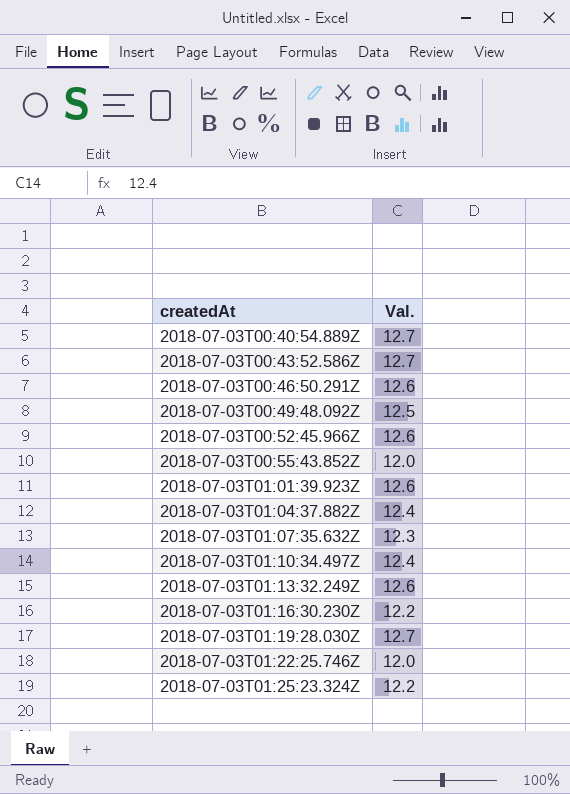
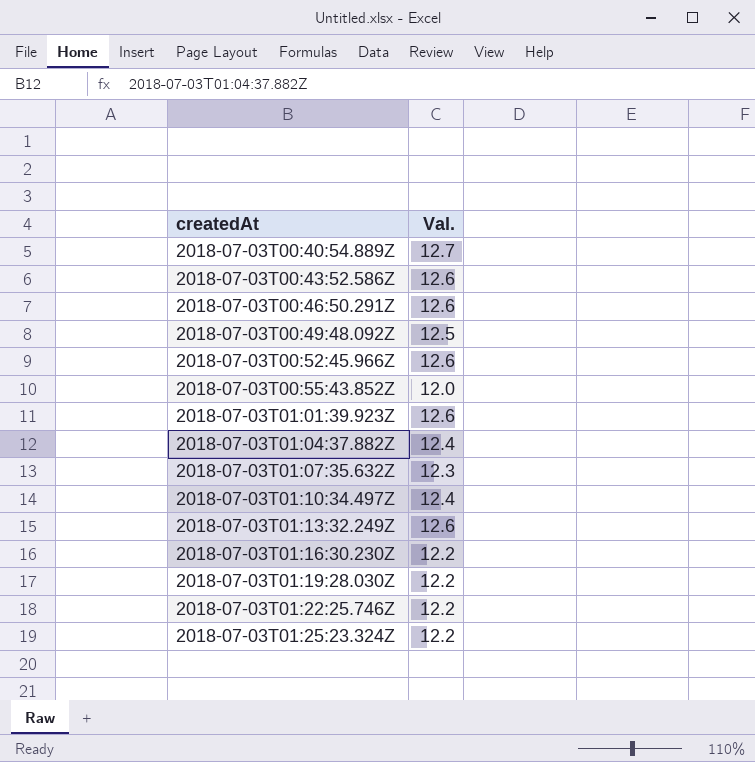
2018-07-03T00:43:52.586Z | Val.: 12.7 -> 12.6
2018-07-03T01:19:28.030Z | Val.: 12.7 -> 12.2
2018-07-03T01:22:25.746Z | Val.: 12.0 -> 12.2

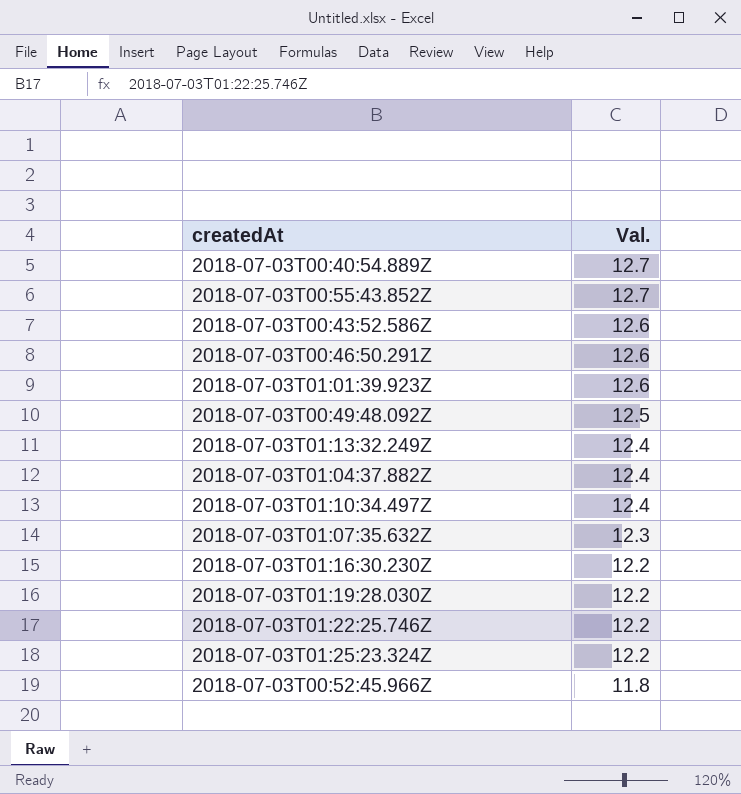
row order: createdAt ascending -> Val. descending
2018-07-03T00:55:43.852Z | Val.: 12.0 -> 12.7
2018-07-03T01:13:32.249Z | Val.: 12.6 -> 12.4
2018-07-03T00:52:45.966Z | Val.: 12.6 -> 11.8

